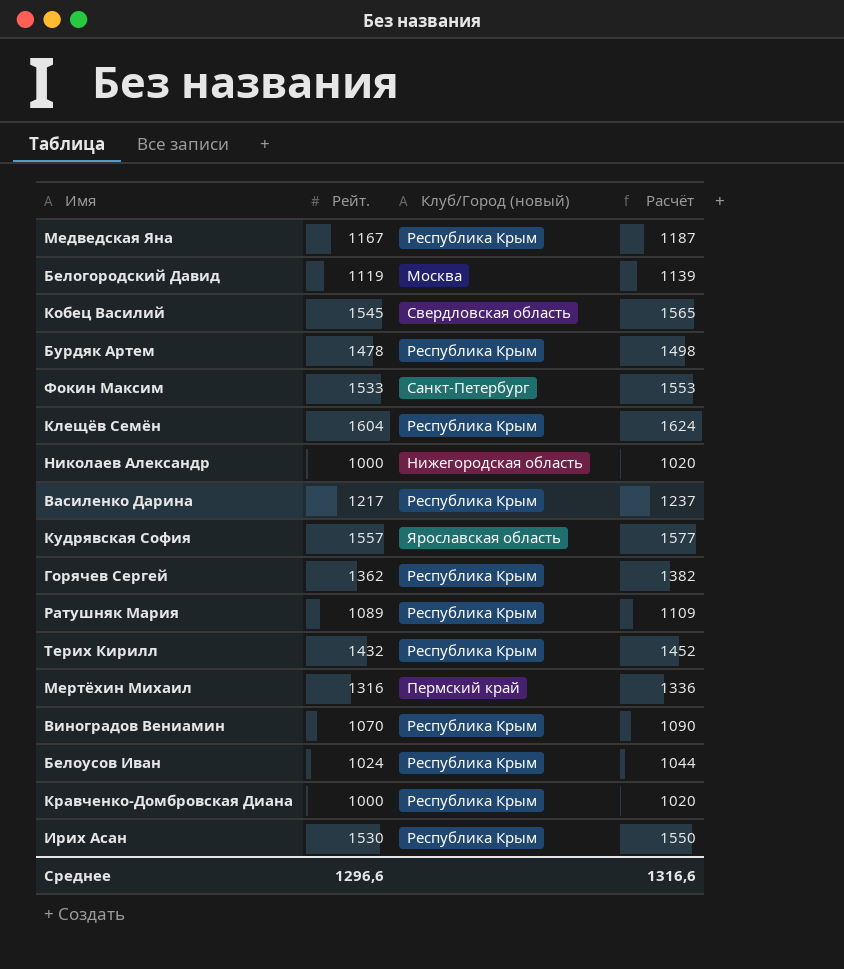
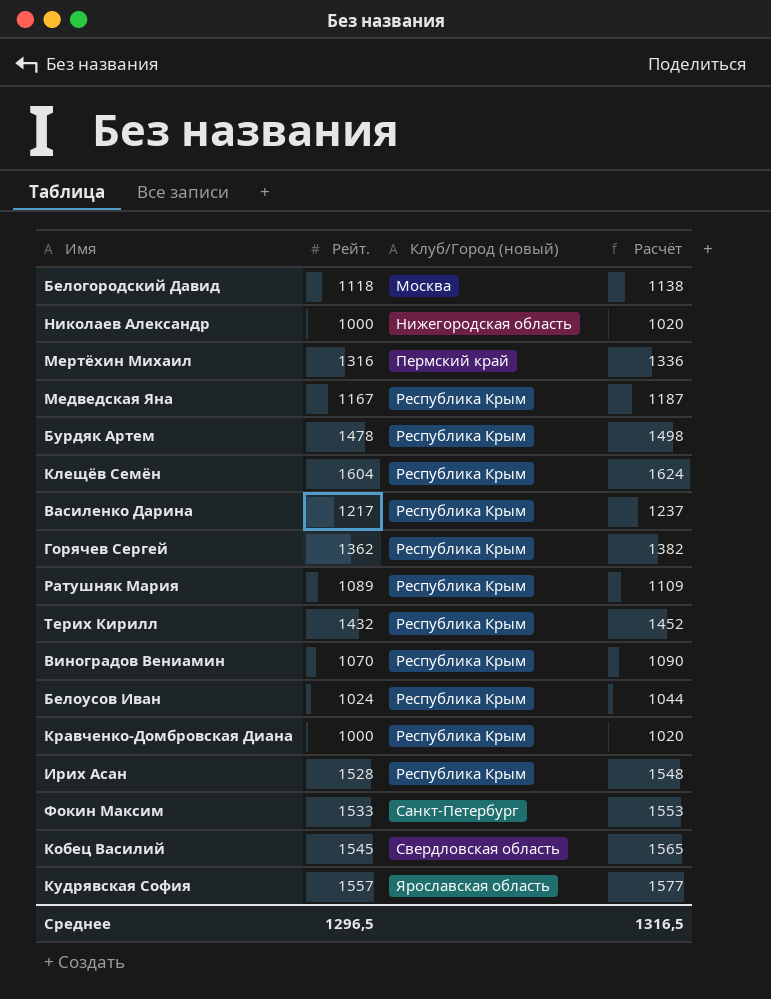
row order: none -> Клуб/Город (новый) ascending
Белогородский Давид | Рейт.: 1119 -> 1118
Белогородский Давид | Расчёт: 1139 -> 1138
Ирих Асан | Рейт.: 1530 -> 1528
Ирих Асан | Расчёт: 1550 -> 1548
Среднее | Рейт.: 1296,6 -> 1296,5
Среднее | Расчёт: 1316,6 -> 1316,5

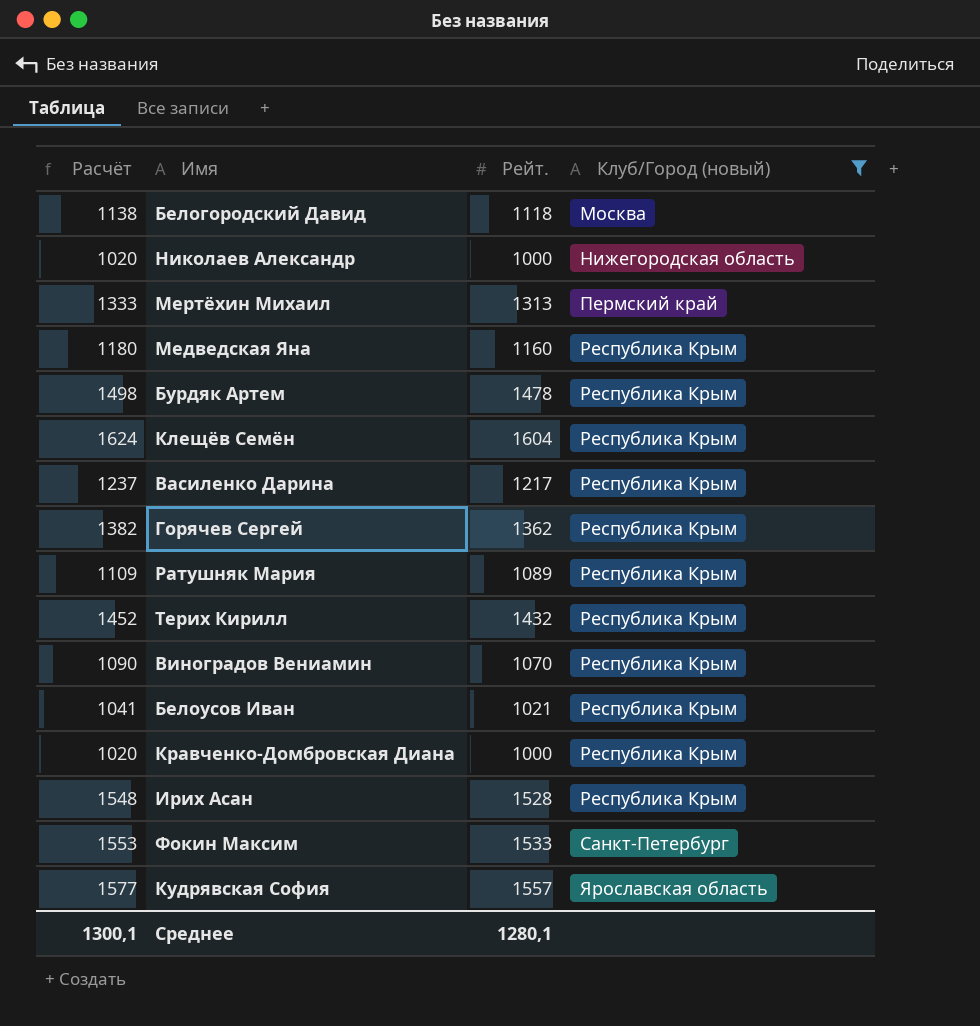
filter: none -> Клуб/Город (новый) != Свердловская область
column Расчёт | position: 4 -> 1
Мертёхин Михаил | Расчёт: 1336 -> 1333
Мертёхин Михаил | Рейт.: 1316 -> 1313
Медведская Яна | Расчёт: 1187 -> 1180
Медведская Яна | Рейт.: 1167 -> 1160
Белоусов Иван | Расчёт: 1044 -> 1041
Белоусов Иван | Рейт.: 1024 -> 1021
Среднее | Расчёт: 1316,5 -> 1300,1
Среднее | Рейт.: 1296,5 -> 1280,1

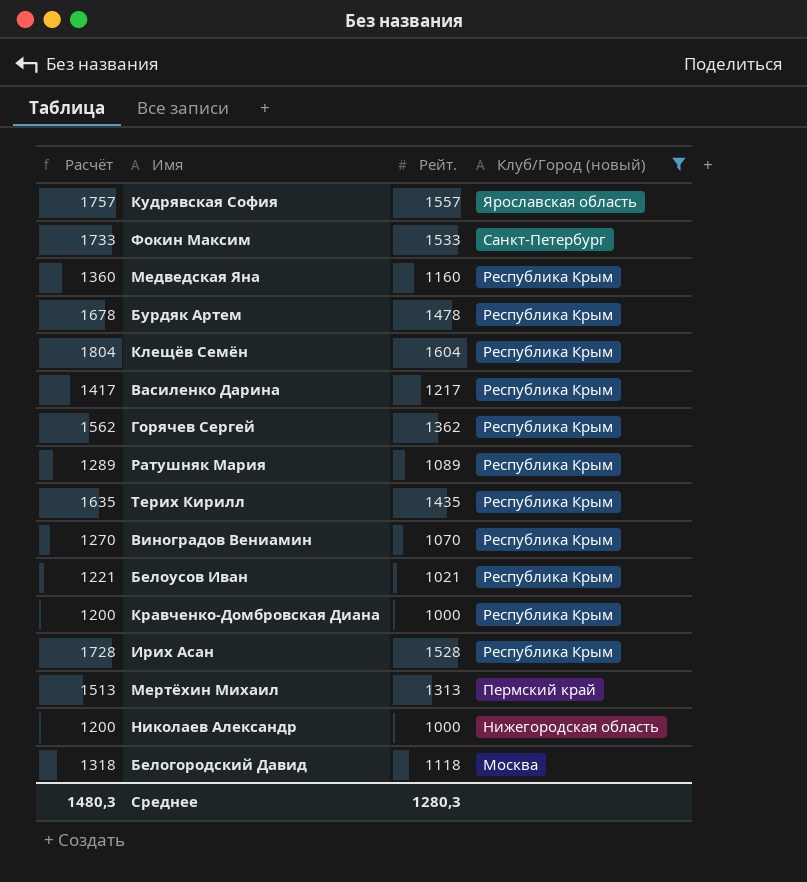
row order: Клуб/Город (новый) ascending -> Клуб/Город (новый) descending
column Расчёт | formula: [Рейт.] + 20 -> [Рейт.] + 200
Терих Кирилл | Рейт.: 1432 -> 1435
Среднее | Расчёт: 1300,1 -> 1480,3
Среднее | Рейт.: 1280,1 -> 1280,3

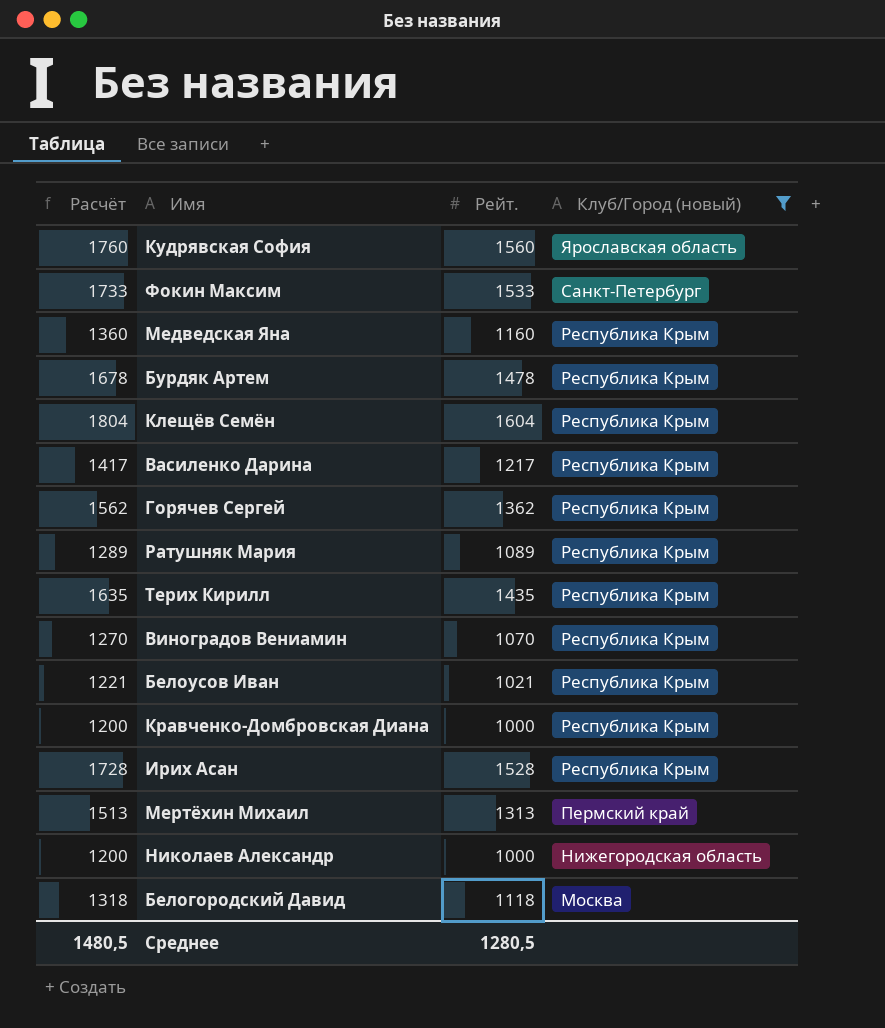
Кудрявская София | Расчёт: 1757 -> 1760
Кудрявская София | Рейт.: 1557 -> 1560
Среднее | Расчёт: 1480,3 -> 1480,5
Среднее | Рейт.: 1280,3 -> 1280,5

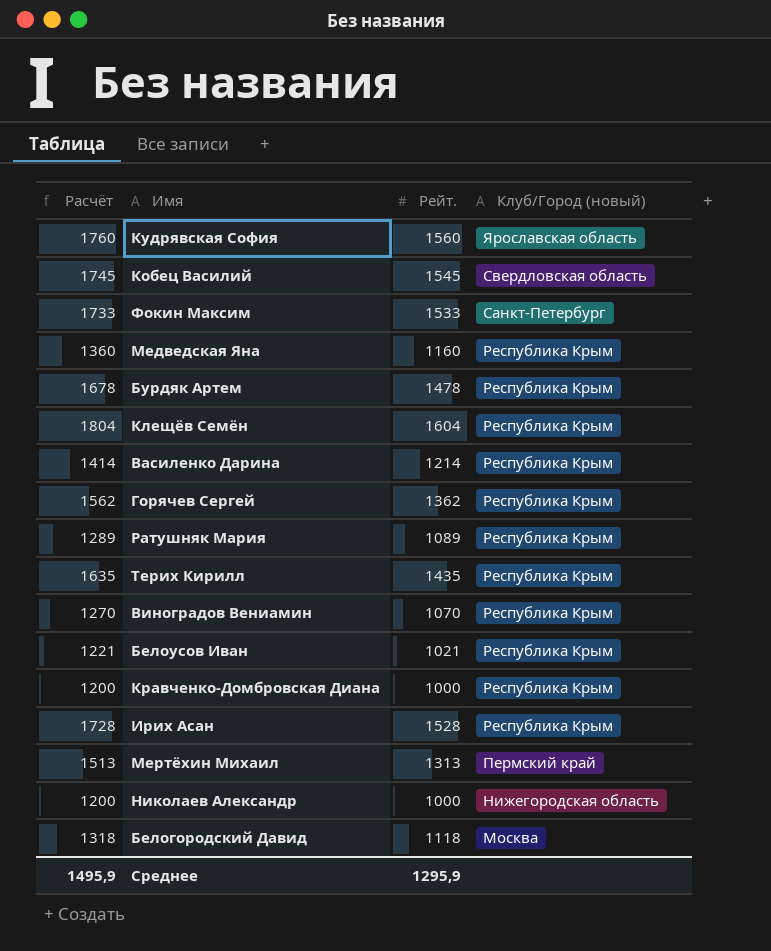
filter: Клуб/Город (новый) != Свердловская область -> none
Василенко Дарина | Расчёт: 1417 -> 1414
Василенко Дарина | Рейт.: 1217 -> 1214
Среднее | Расчёт: 1480,5 -> 1495,9
Среднее | Рейт.: 1280,5 -> 1295,9

